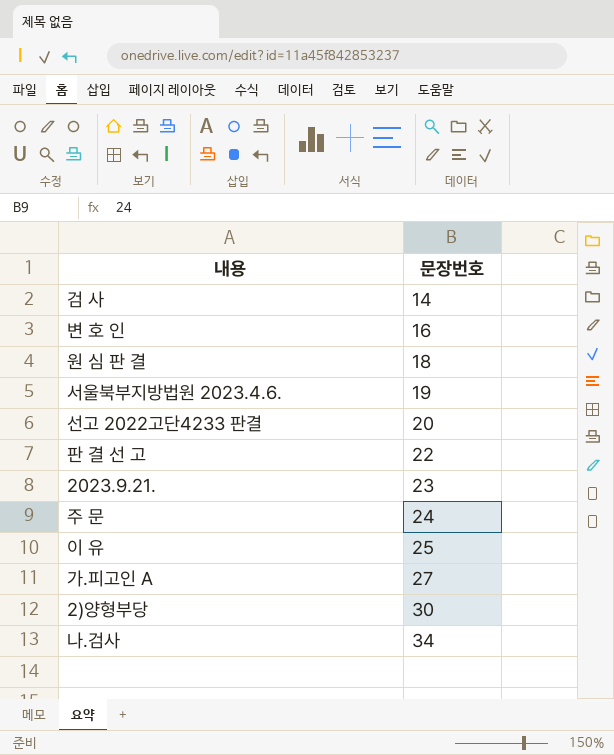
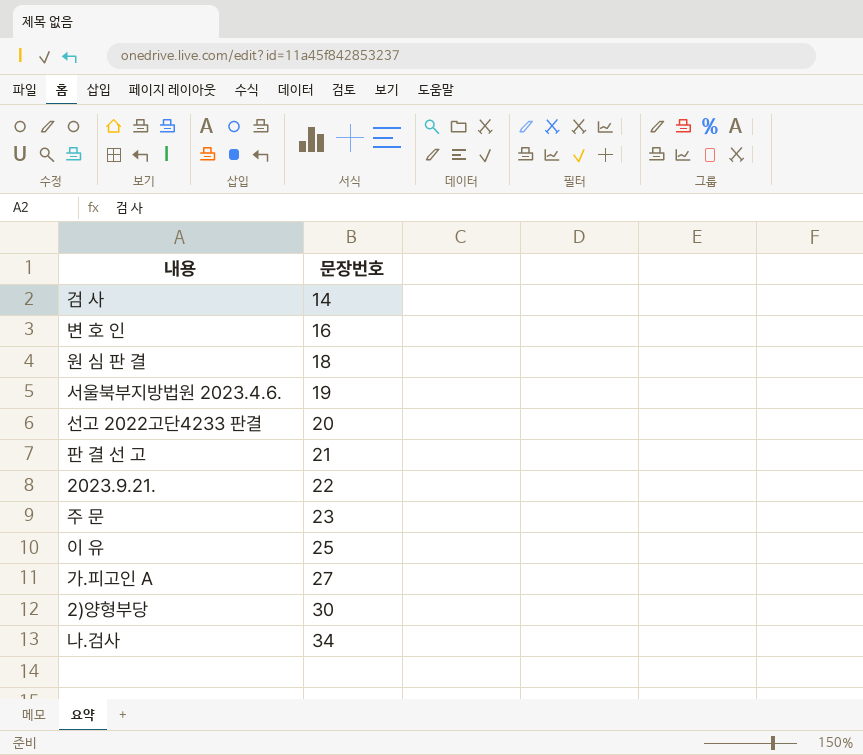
판 결 선 고 | 문장번호: 22 -> 21
2023.9.21. | 문장번호: 23 -> 22
주 문 | 문장번호: 24 -> 23

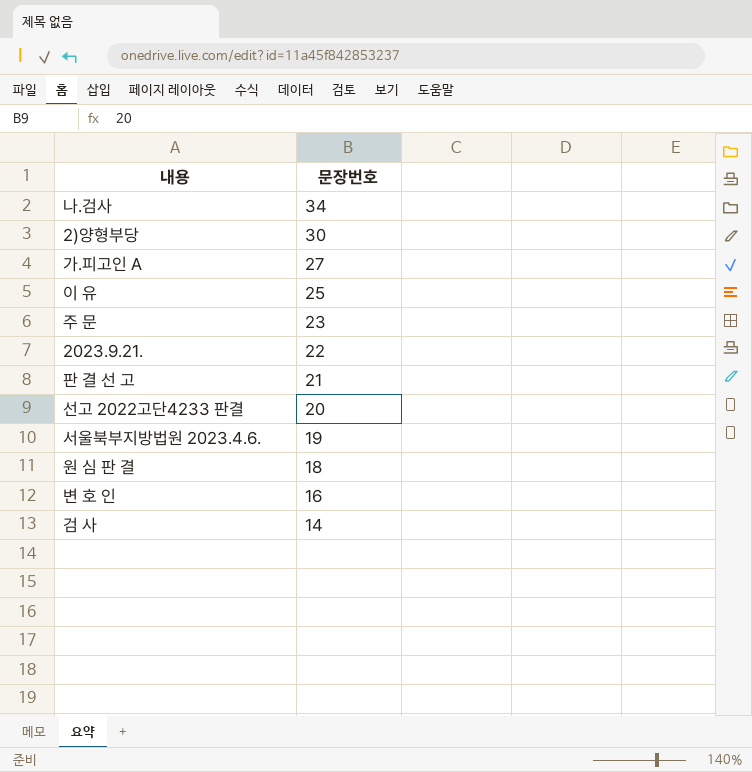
row order: 문장번호 ascending -> 문장번호 descending

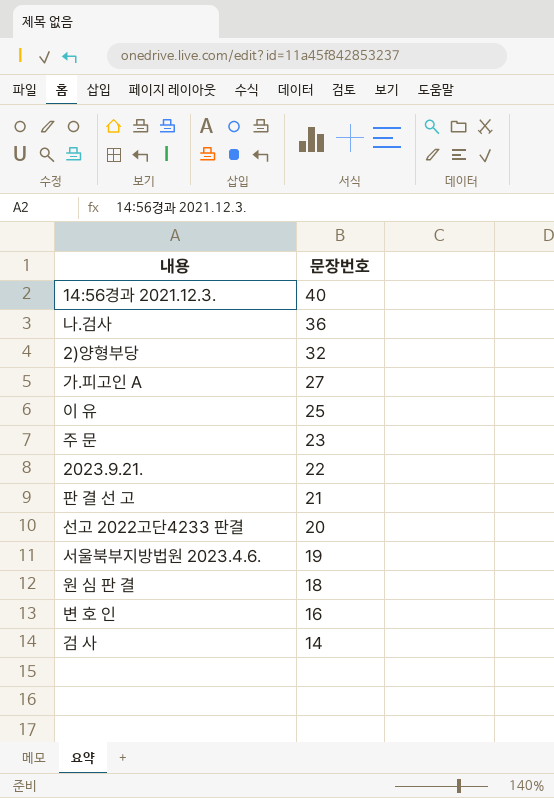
row 14:56경과 2021.12.3.: none -> 40
나.검사 | 문장번호: 34 -> 36
2)양형부당 | 문장번호: 30 -> 32

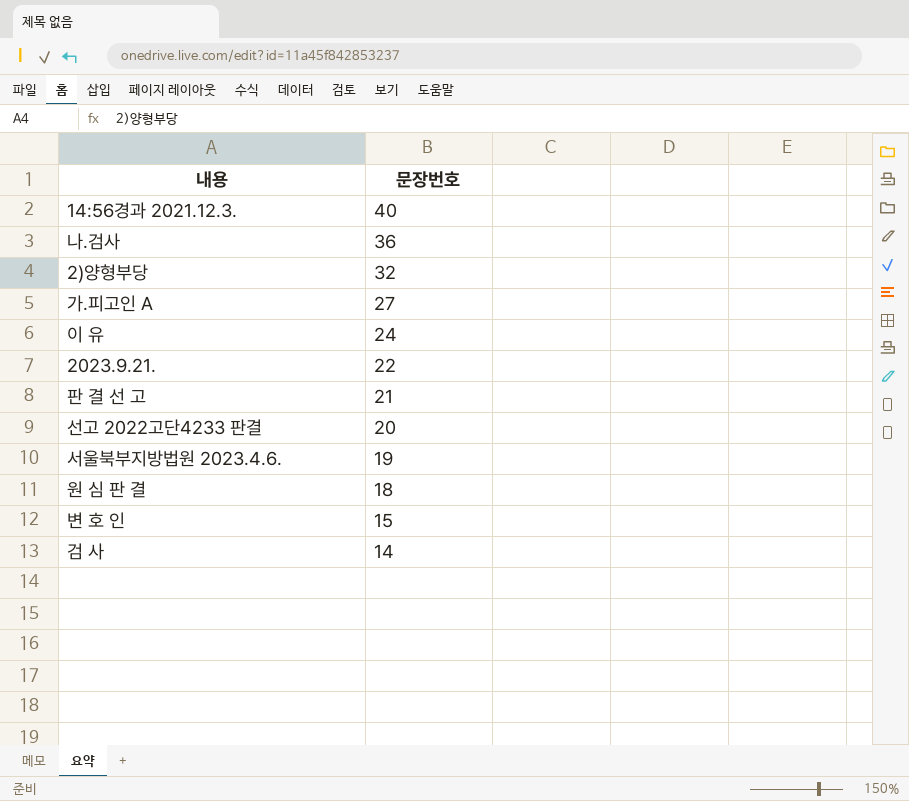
row 주 문: 23 -> none
이 유 | 문장번호: 25 -> 24
변 호 인 | 문장번호: 16 -> 15

